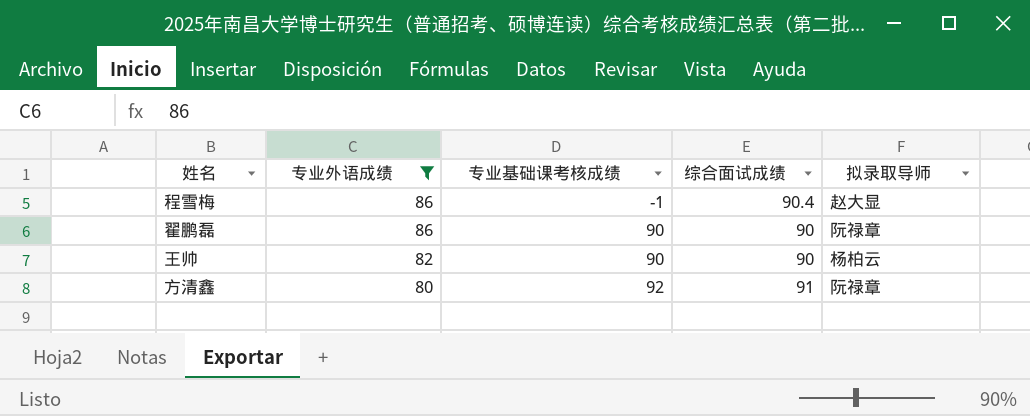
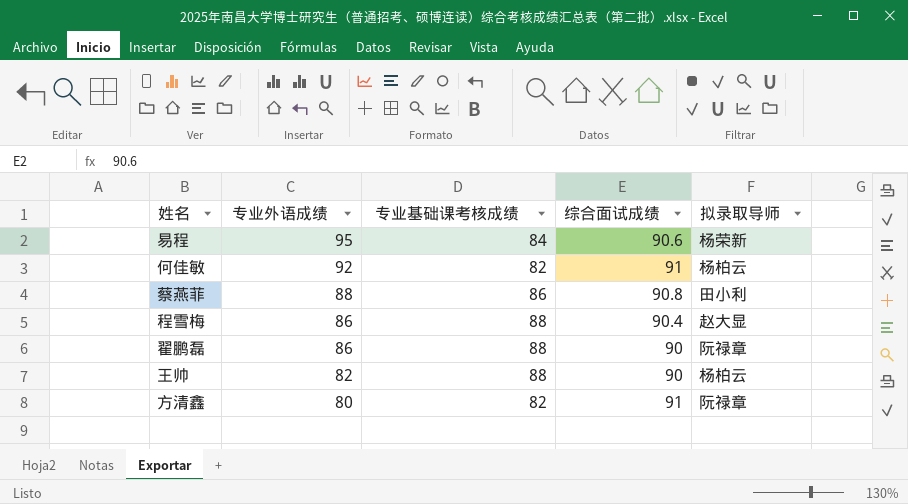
filter: 专业外语成绩 <= 86 -> none
程雪梅 | 专业基础课考核成绩: -1 -> 88
翟鹏磊 | 专业基础课考核成绩: 90 -> 88
王帅 | 专业基础课考核成绩: 90 -> 88
方清鑫 | 专业基础课考核成绩: 92 -> 82

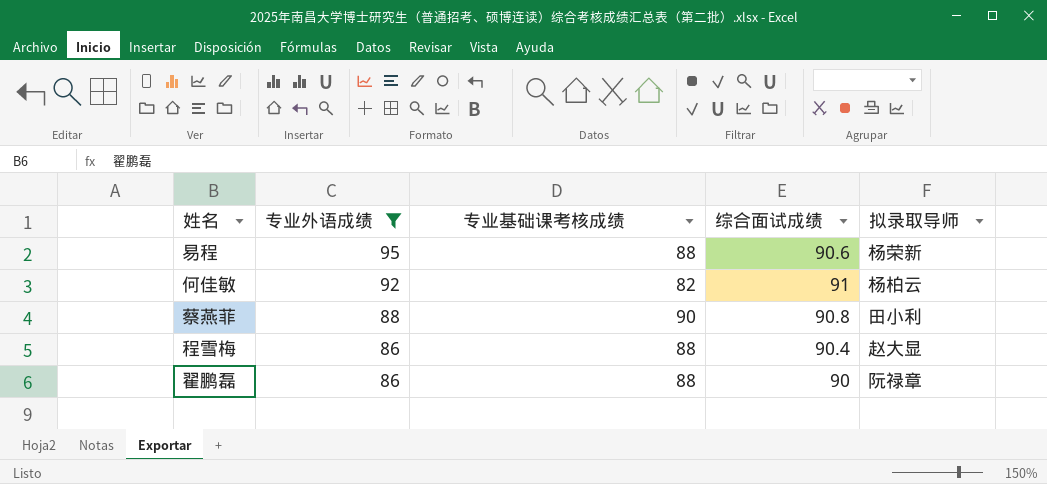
filter: none -> 专业外语成绩 >= 86
易程 | 专业基础课考核成绩: 84 -> 88
蔡燕菲 | 专业基础课考核成绩: 86 -> 90

